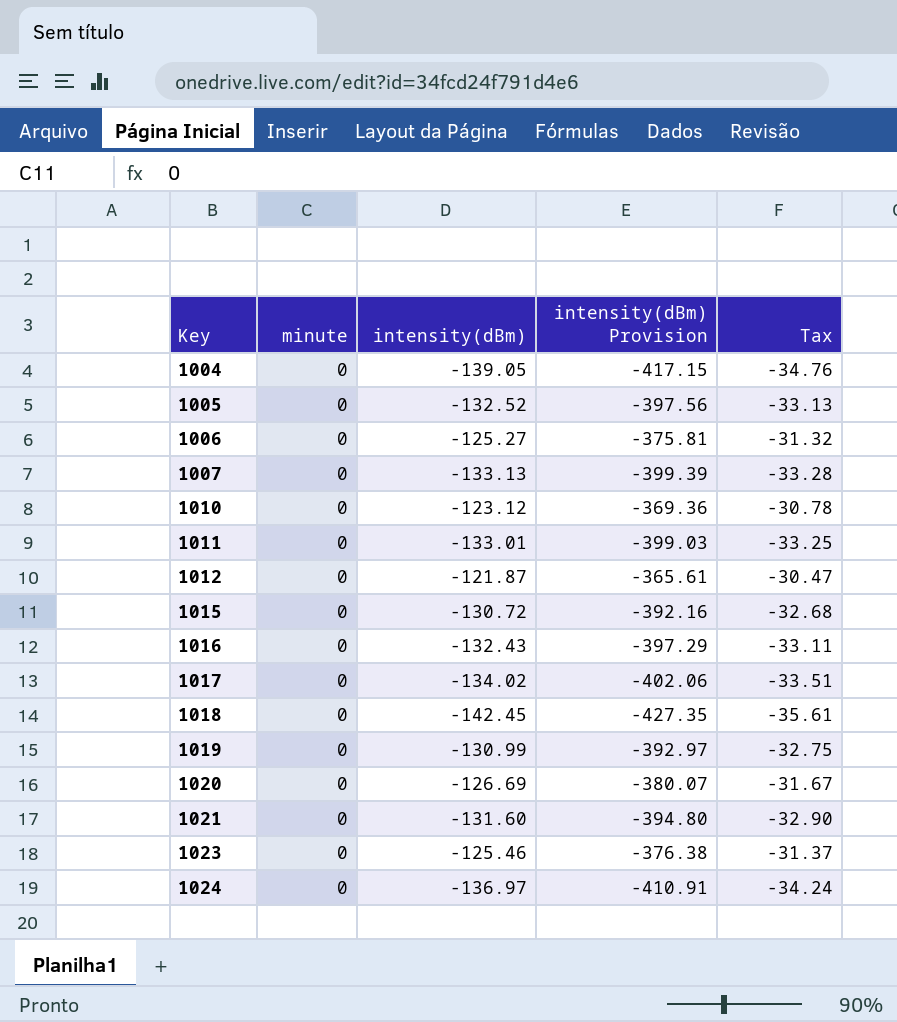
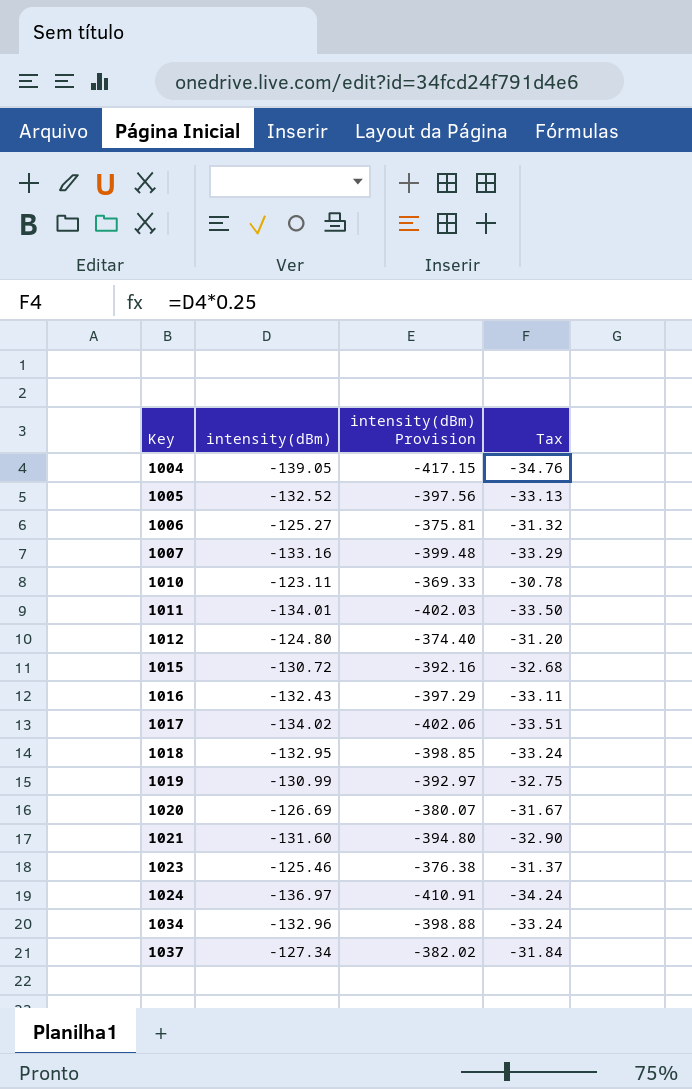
column minute | position: 2 -> none
1007 | intensity(dBm): -133.13 -> -133.16
1007 | intensity(dBm) Provision: -399.39 -> -399.48
1007 | Tax: -33.28 -> -33.29
1010 | intensity(dBm): -123.12 -> -123.11
1010 | intensity(dBm) Provision: -369.36 -> -369.33
1011 | intensity(dBm): -133.01 -> -134.01
1011 | intensity(dBm) Provision: -399.03 -> -402.03
1011 | Tax: -33.25 -> -33.50
1012 | intensity(dBm): -121.87 -> -124.80
1012 | intensity(dBm) Provision: -365.61 -> -374.40
1012 | Tax: -30.47 -> -31.20
1018 | intensity(dBm): -142.45 -> -132.95
1018 | intensity(dBm) Provision: -427.35 -> -398.85
1018 | Tax: -35.61 -> -33.24
row 1034: none -> -132.96 | -398.88 | -33.24
row 1037: none -> -127.34 | -382.02 | -31.84

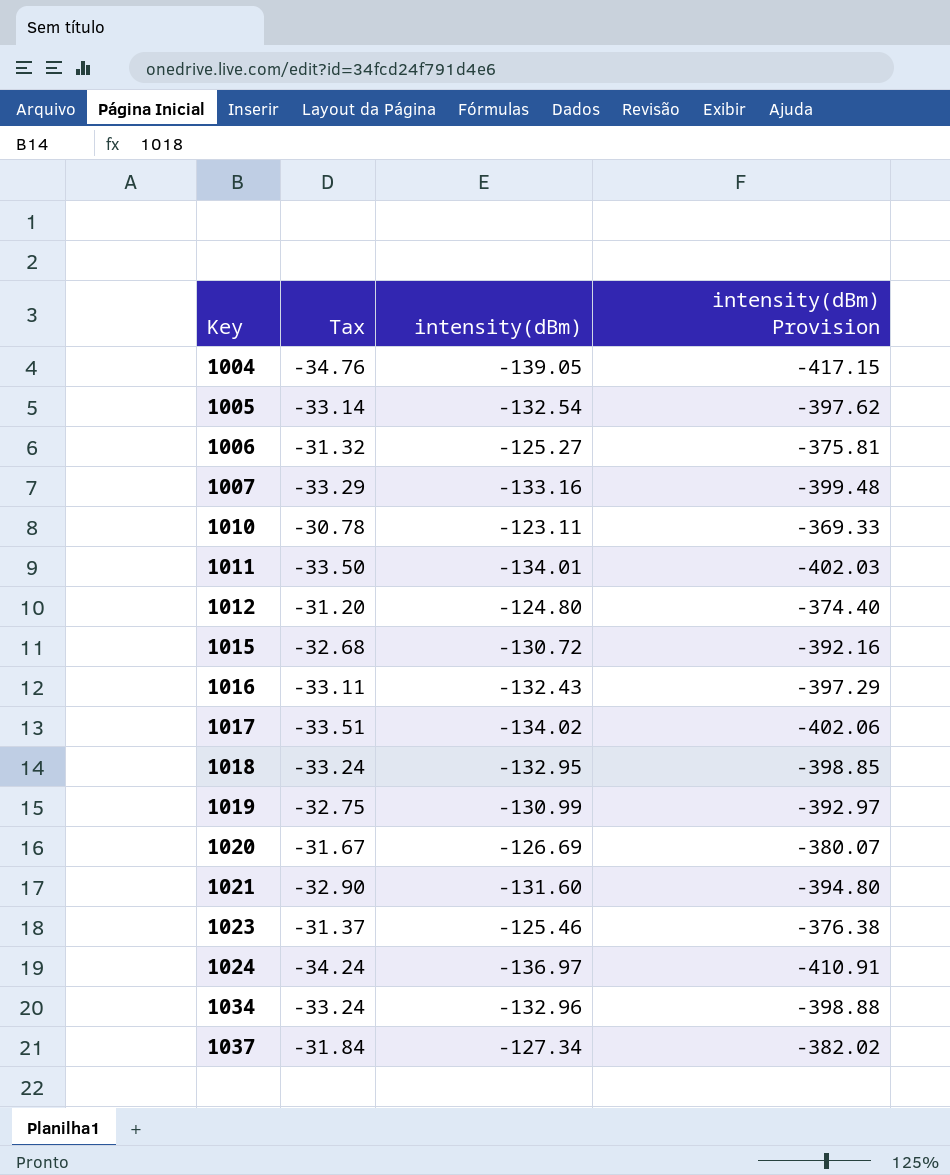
column Tax | position: 4 -> 2
1005 | Tax: -33.13 -> -33.14
1005 | intensity(dBm): -132.52 -> -132.54
1005 | intensity(dBm) Provision: -397.56 -> -397.62

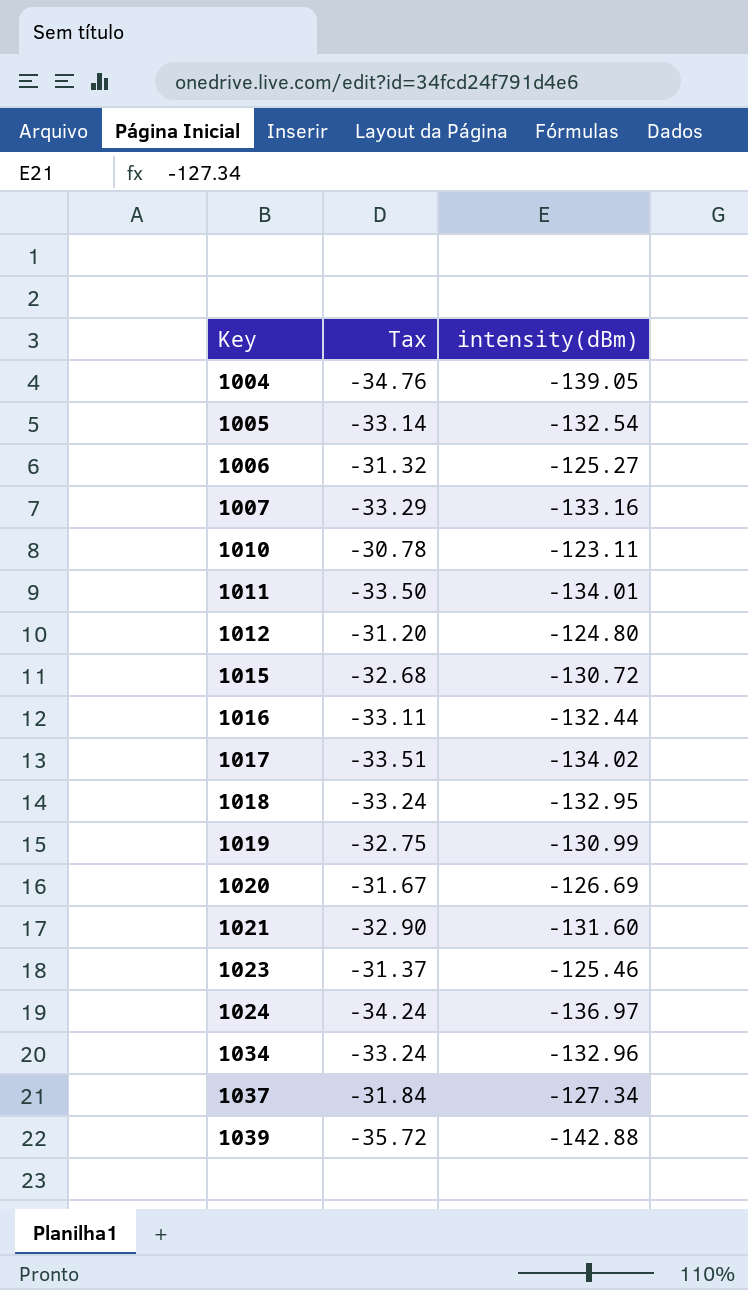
column intensity(dBm) Provision | formula: [intensity(dBm)] * 3 -> none
1016 | intensity(dBm): -132.43 -> -132.44
row 1039: none -> -35.72 | -142.88

